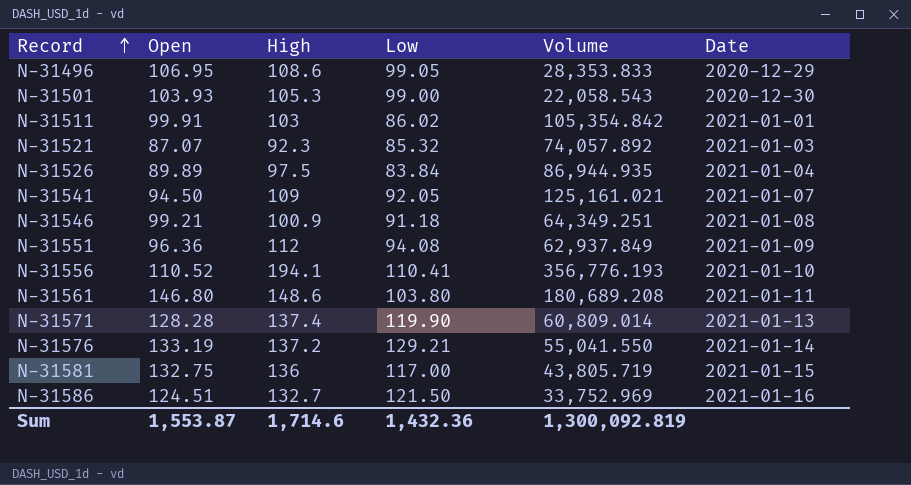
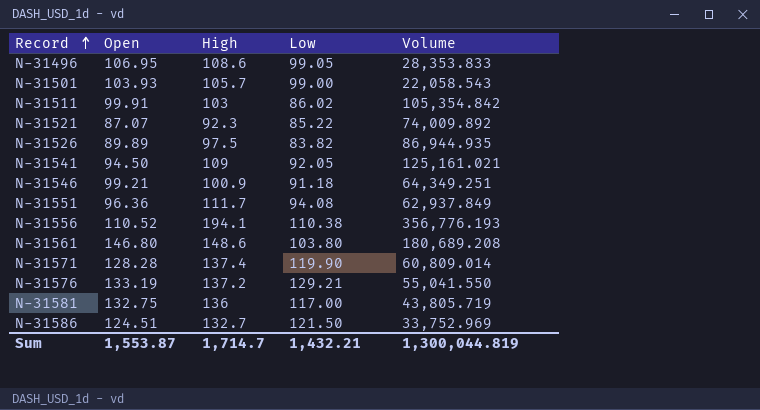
column Date | position: 6 -> none
N-31501 | High: 105.3 -> 105.7
N-31521 | Low: 85.32 -> 85.22
N-31521 | Volume: 74,057.892 -> 74,009.892
N-31526 | Low: 83.84 -> 83.82
N-31551 | High: 112 -> 111.7
N-31556 | Low: 110.41 -> 110.38
Sum | High: 1,714.6 -> 1,714.7
Sum | Low: 1,432.36 -> 1,432.21
Sum | Volume: 1,300,092.819 -> 1,300,044.819

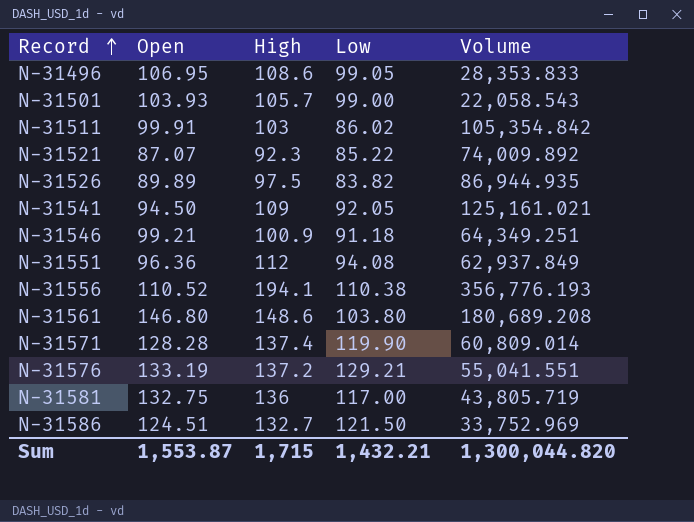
N-31551 | High: 111.7 -> 112
N-31576 | Volume: 55,041.550 -> 55,041.551
Sum | High: 1,714.7 -> 1,715
Sum | Volume: 1,300,044.819 -> 1,300,044.820

